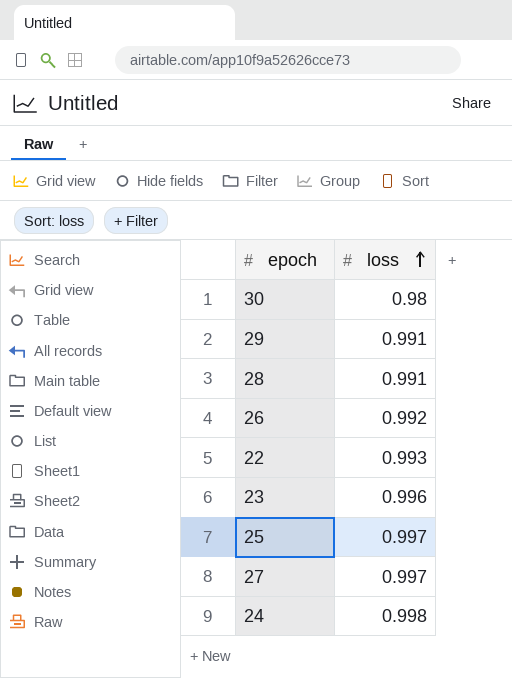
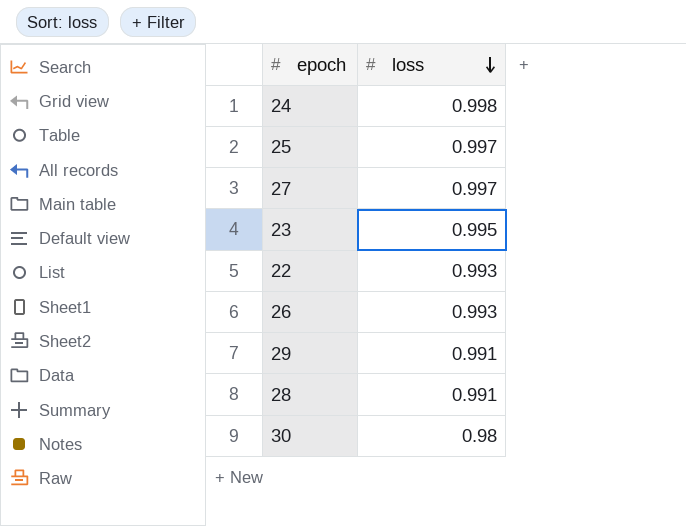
row order: loss ascending -> loss descending
23 | loss: 0.996 -> 0.995
26 | loss: 0.992 -> 0.993

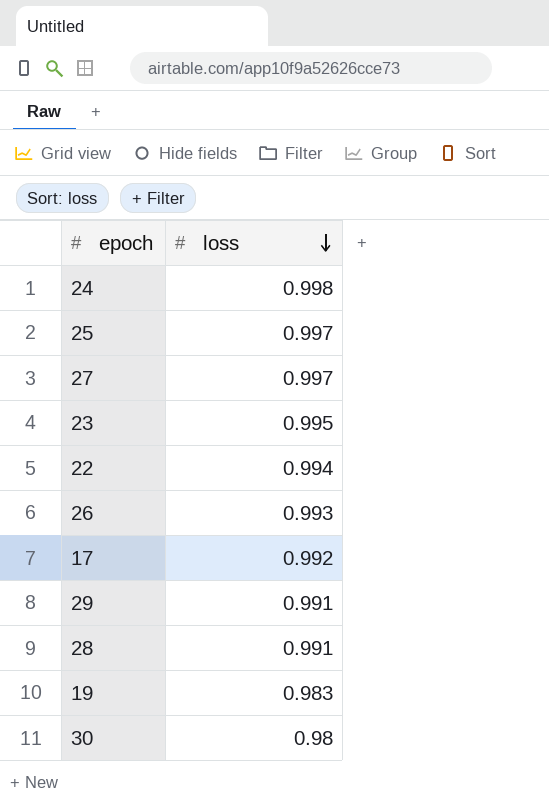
22 | loss: 0.993 -> 0.994
row 17: none -> 0.992
row 19: none -> 0.983

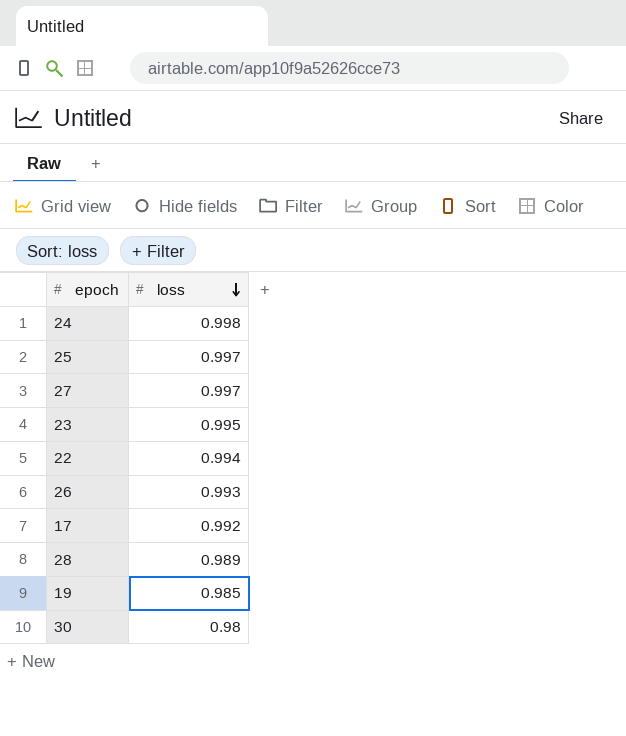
row 29: 0.991 -> none
28 | loss: 0.991 -> 0.989
19 | loss: 0.983 -> 0.985

